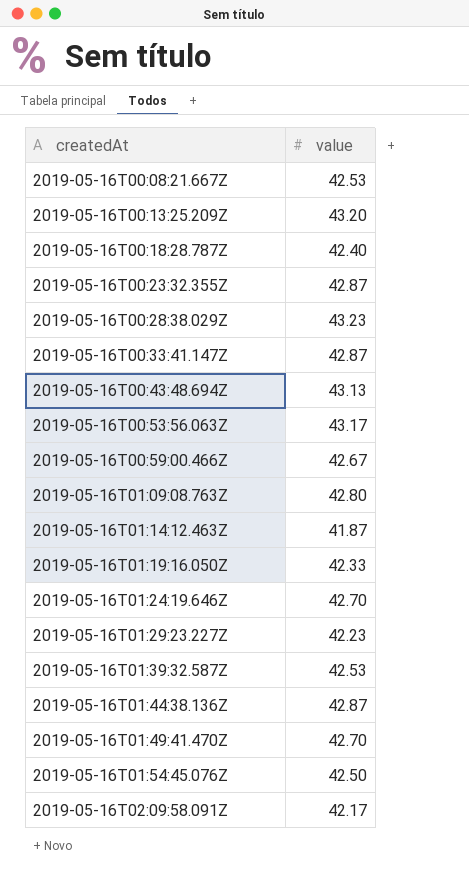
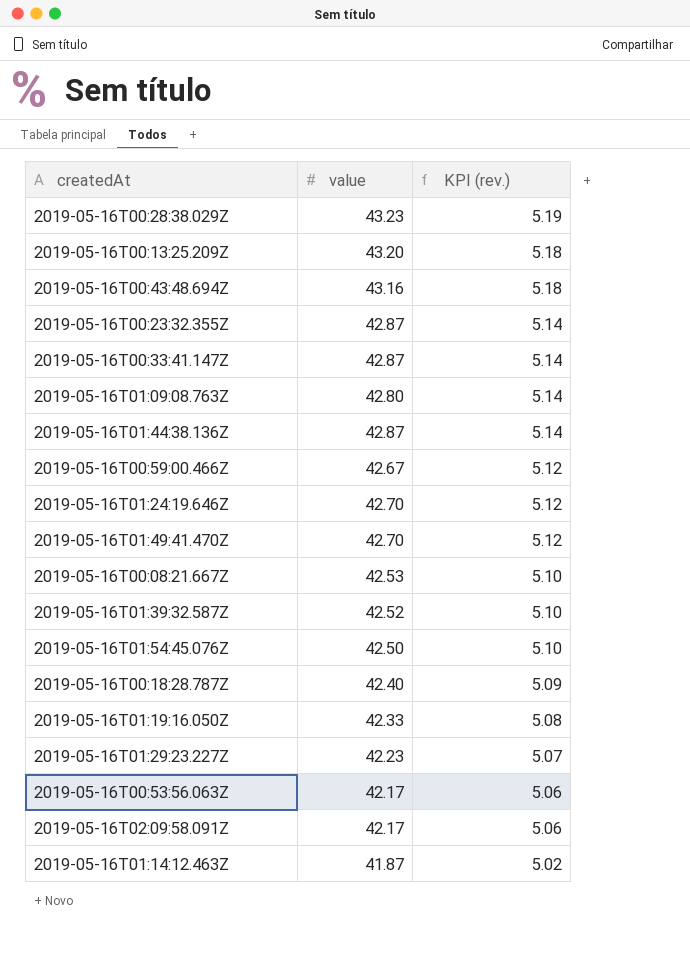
row order: createdAt ascending -> KPI (rev.) descending
column KPI (rev.) | formula: none -> [value] * 0.12
2019-05-16T00:43:48.694Z | value: 43.13 -> 43.16
2019-05-16T01:39:32.587Z | value: 42.53 -> 42.52
2019-05-16T00:53:56.063Z | value: 43.17 -> 42.17

